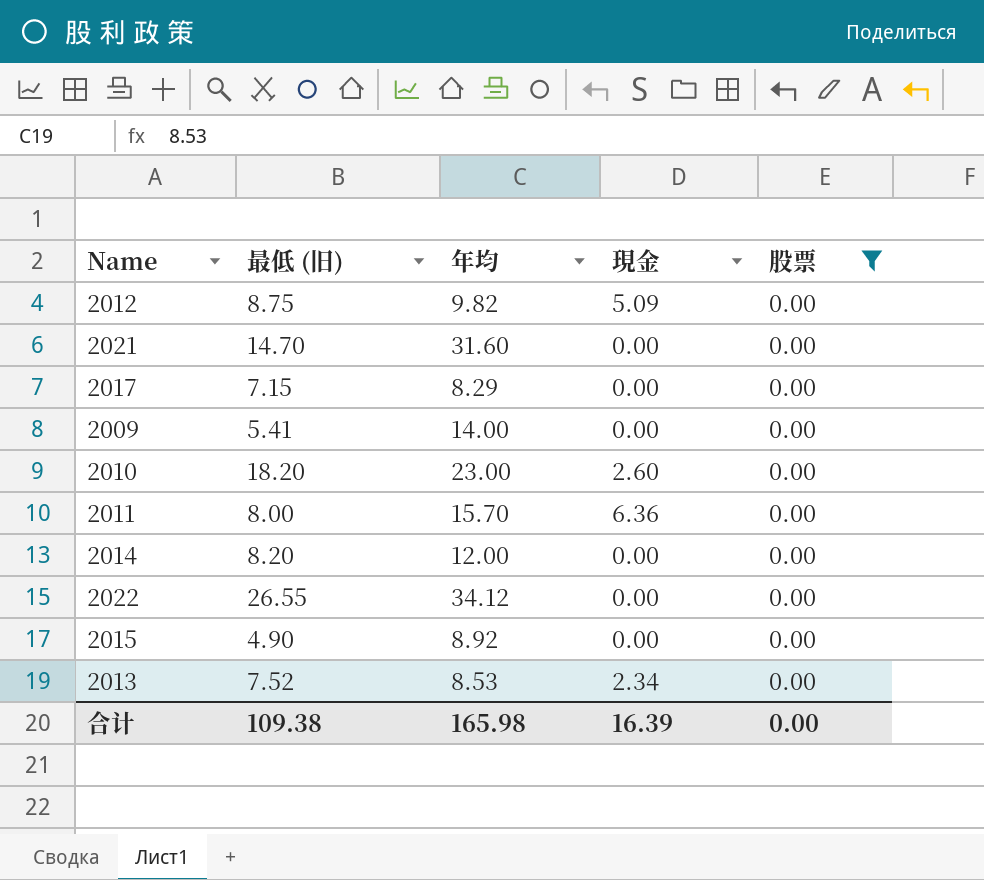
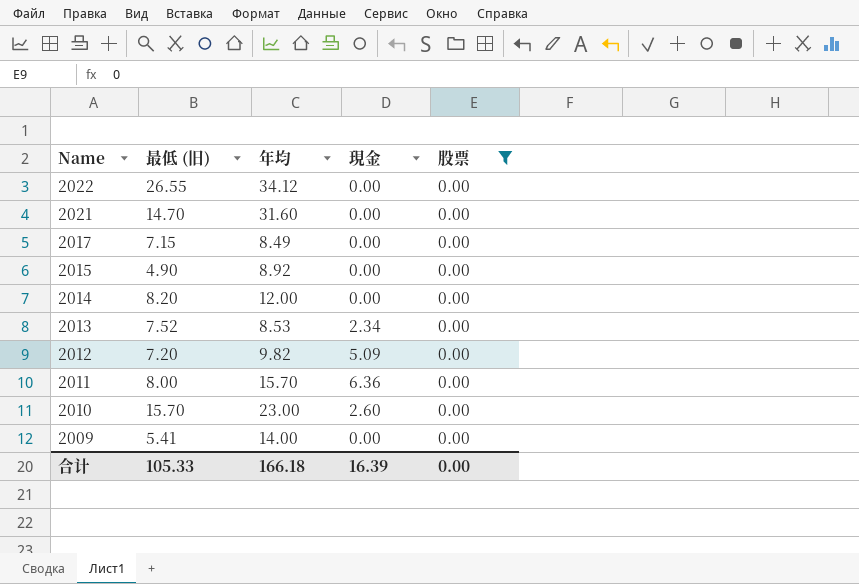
row order: none -> Name descending
2017 | 年均: 8.29 -> 8.49
2012 | 最低 (旧): 8.75 -> 7.20
2010 | 最低 (旧): 18.20 -> 15.70
合计 | 最低 (旧): 109.38 -> 105.33
合计 | 年均: 165.98 -> 166.18

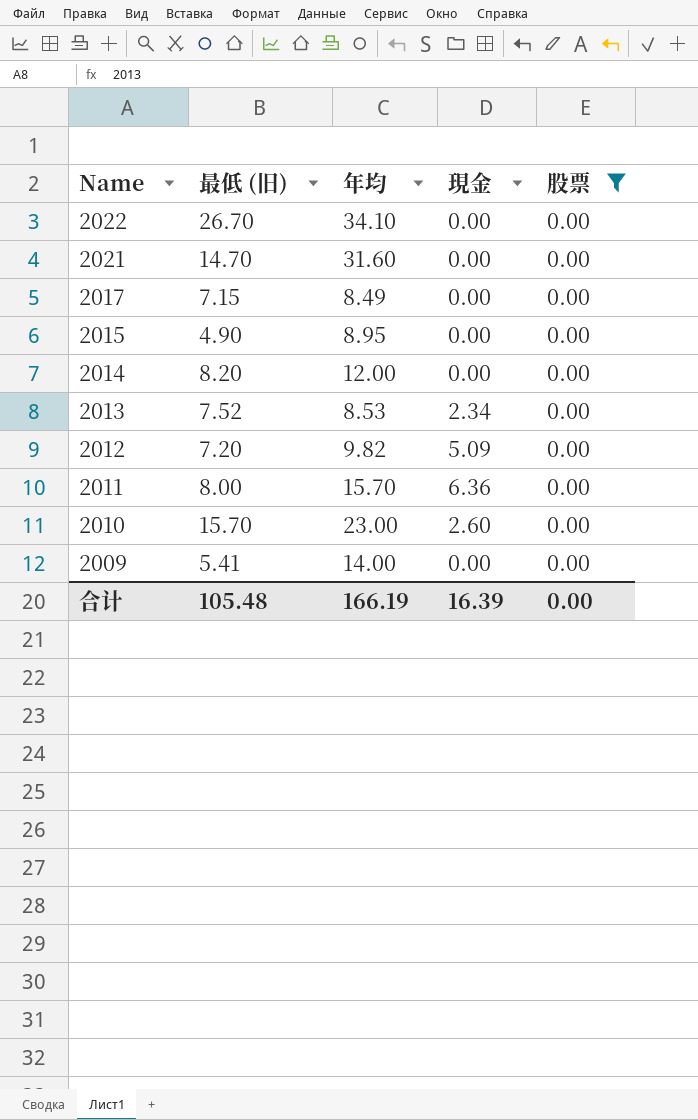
2022 | 最低 (旧): 26.55 -> 26.70
2022 | 年均: 34.12 -> 34.10
2015 | 年均: 8.92 -> 8.95
合计 | 最低 (旧): 105.33 -> 105.48
合计 | 年均: 166.18 -> 166.19

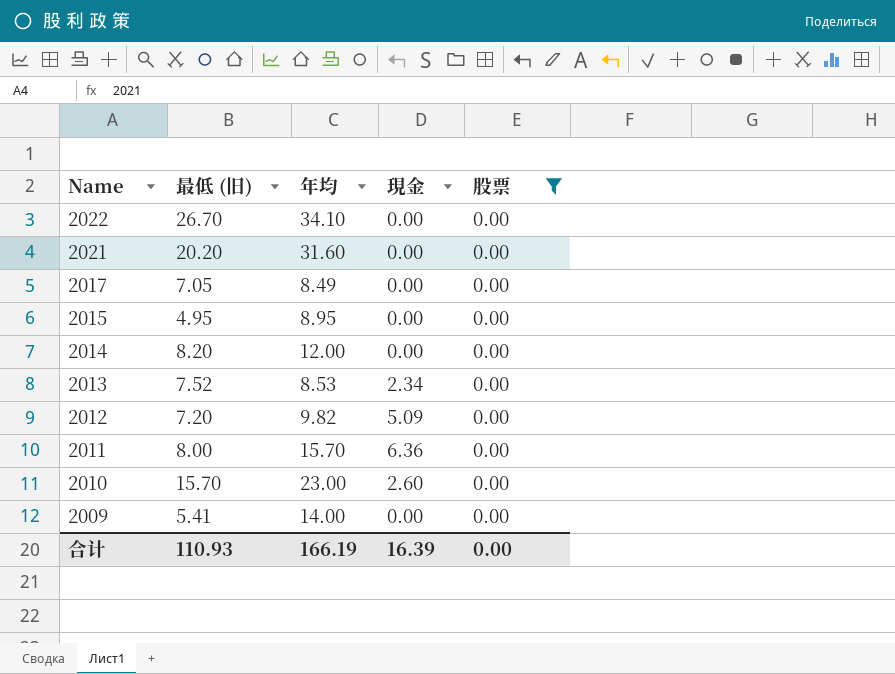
2021 | 最低 (旧): 14.70 -> 20.20
2017 | 最低 (旧): 7.15 -> 7.05
2015 | 最低 (旧): 4.90 -> 4.95
合计 | 最低 (旧): 105.48 -> 110.93

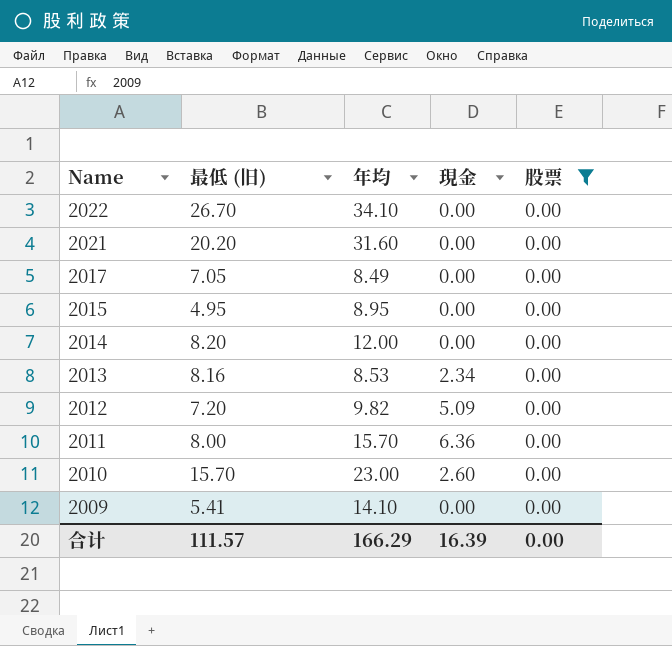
2013 | 最低 (旧): 7.52 -> 8.16
2009 | 年均: 14.00 -> 14.10
合计 | 最低 (旧): 110.93 -> 111.57
合计 | 年均: 166.19 -> 166.29

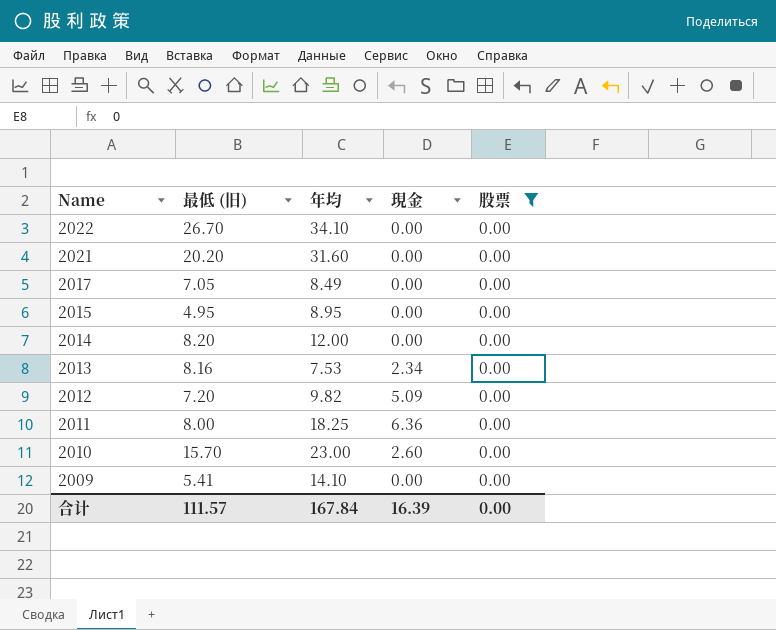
2013 | 年均: 8.53 -> 7.53
2011 | 年均: 15.70 -> 18.25
合计 | 年均: 166.29 -> 167.84

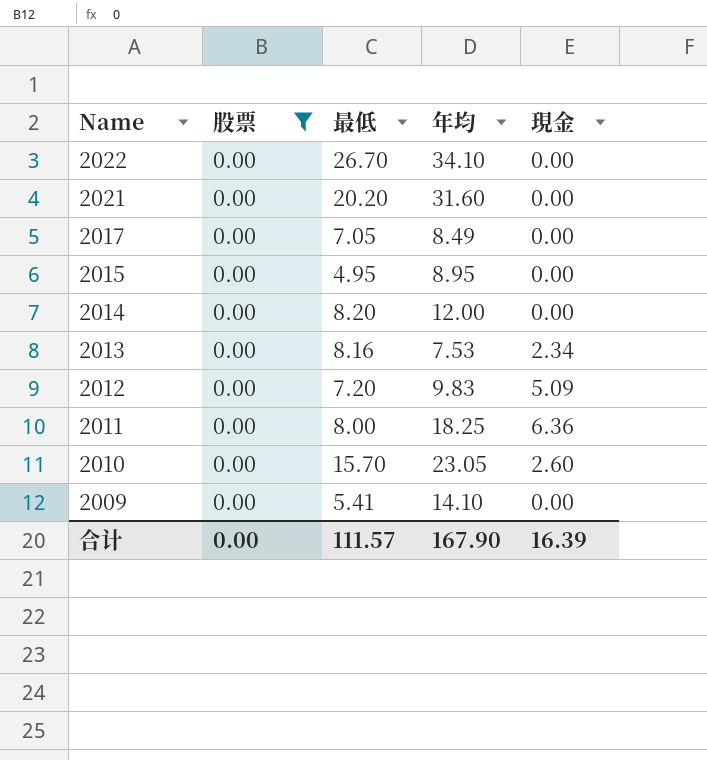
column 股票 | position: 5 -> 2
column name: 最低 (旧) -> 最低
2012 | 年均: 9.82 -> 9.83
2010 | 年均: 23.00 -> 23.05
合计 | 年均: 167.84 -> 167.90

